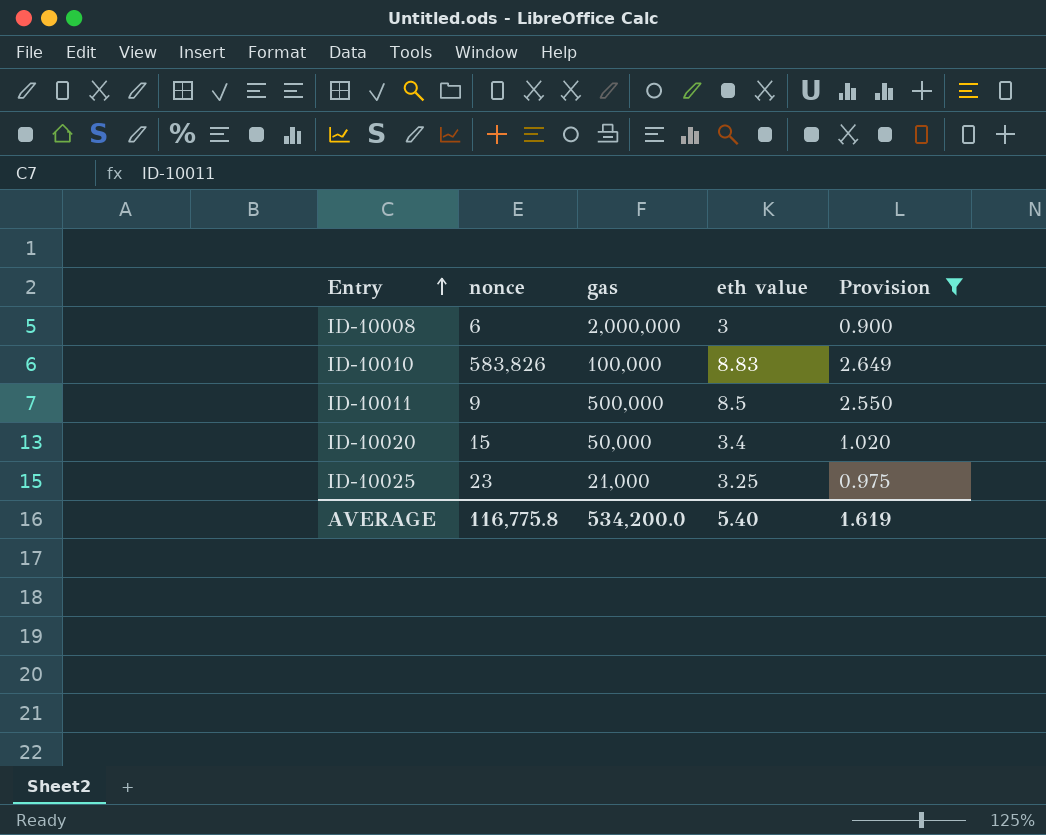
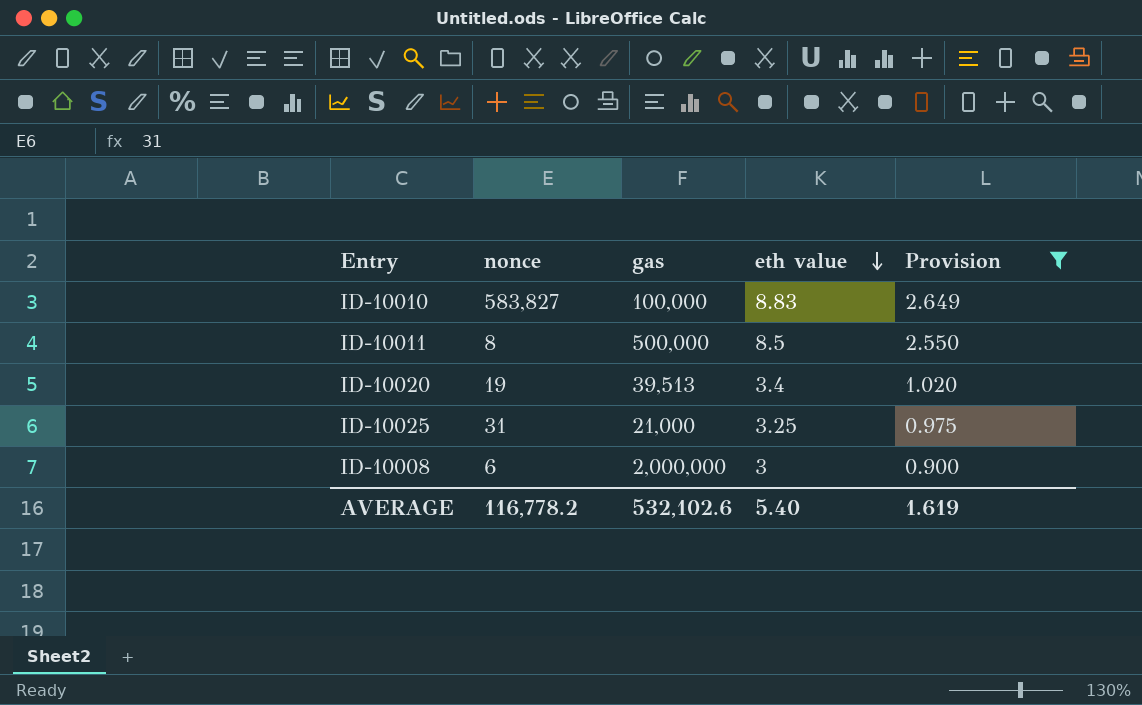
row order: Entry ascending -> eth value descending
ID-10010 | nonce: 583,826 -> 583,827
ID-10011 | nonce: 9 -> 8
ID-10020 | nonce: 15 -> 19
ID-10020 | gas: 50,000 -> 39,513
ID-10025 | nonce: 23 -> 31
AVERAGE | nonce: 116,775.8 -> 116,778.2
AVERAGE | gas: 534,200.0 -> 532,102.6

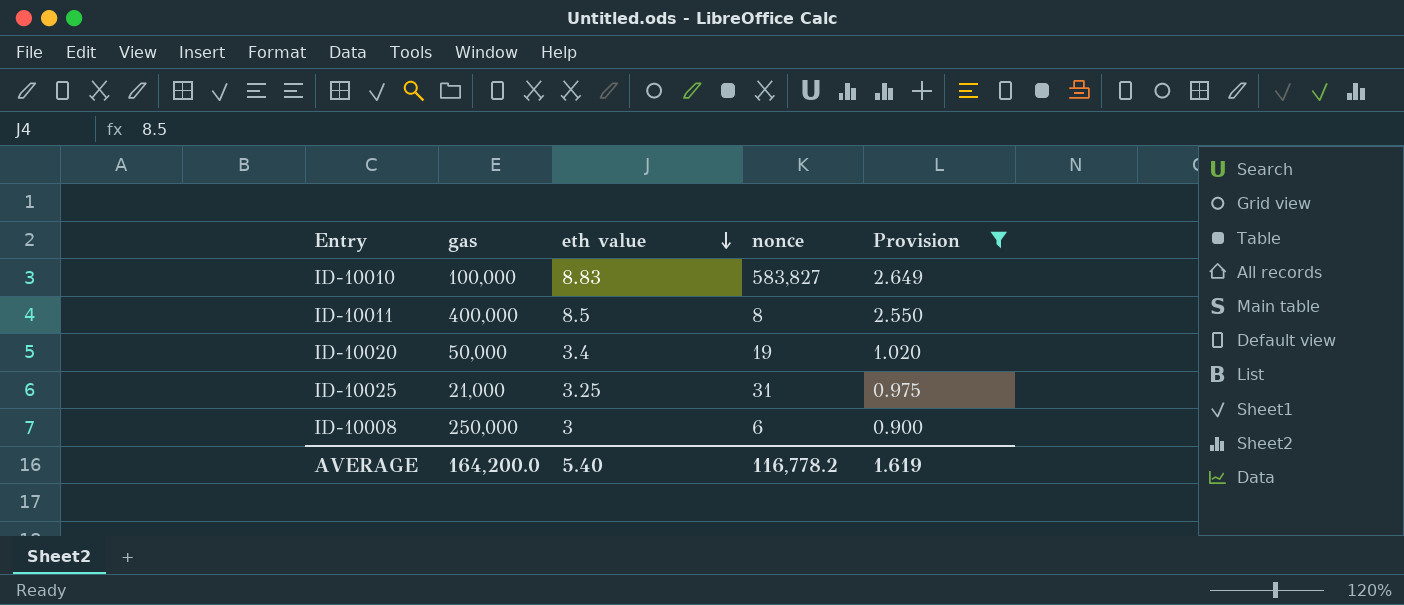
column nonce | position: 2 -> 4
ID-10011 | gas: 500,000 -> 400,000
ID-10020 | gas: 39,513 -> 50,000
ID-10008 | gas: 2,000,000 -> 250,000
AVERAGE | gas: 532,102.6 -> 164,200.0

